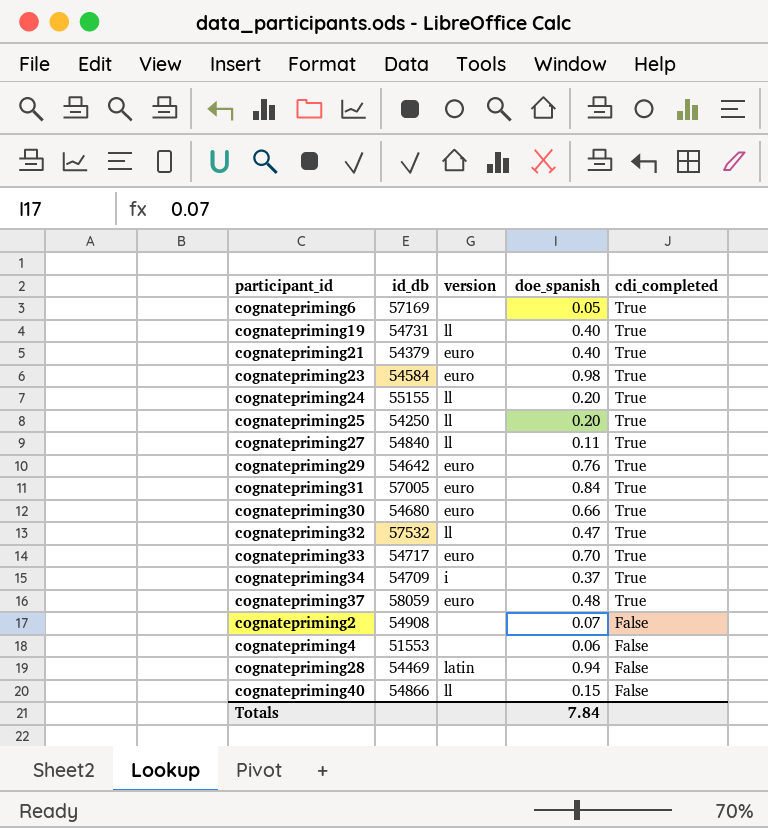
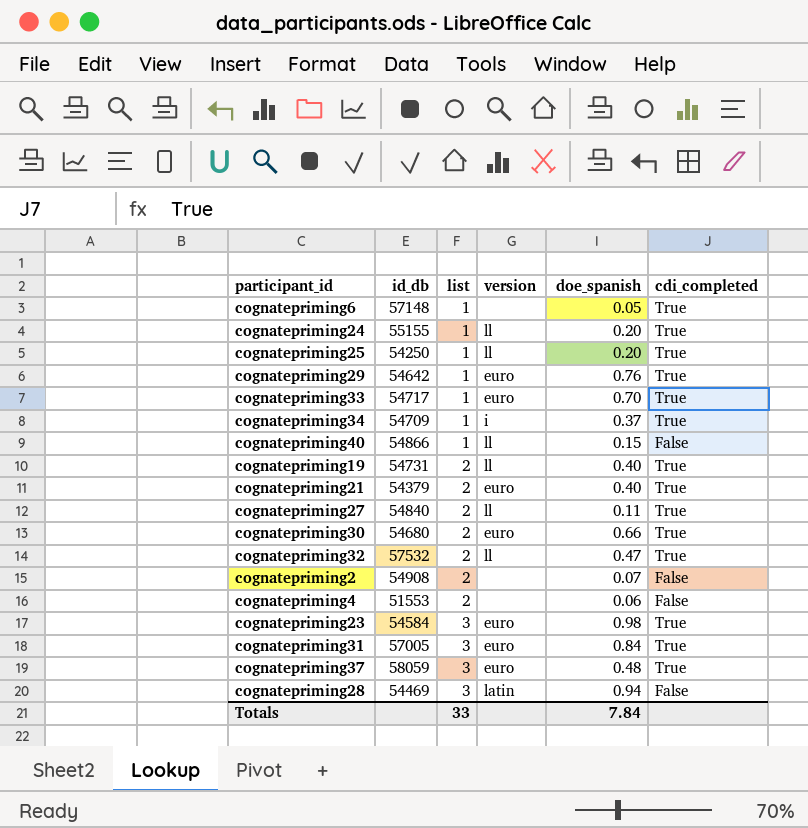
row order: cdi_completed descending -> list ascending
column list | position: none -> 3
cognatepriming6 | id_db: 57169 -> 57148

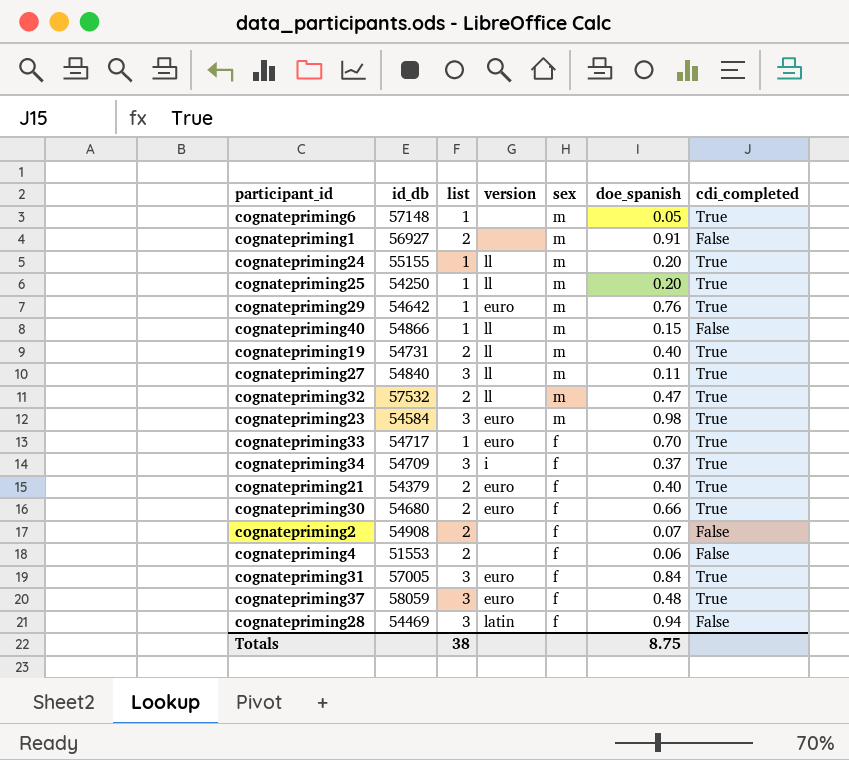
row order: list ascending -> sex descending
column sex | position: none -> 5
row cognatepriming1: none -> 56927 | 2 | none | m | 0.91 | False
cognatepriming27 | list: 2 -> 3
cognatepriming34 | list: 1 -> 3
Totals | list: 33 -> 38
Totals | doe_spanish: 7.84 -> 8.75

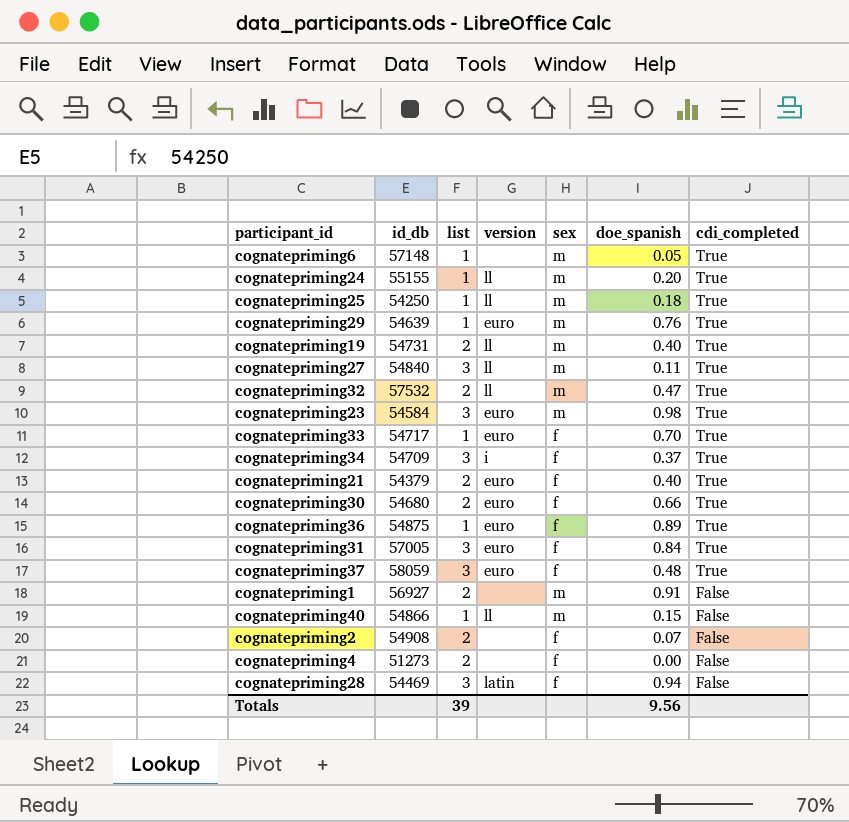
row order: sex descending -> cdi_completed descending
cognatepriming25 | doe_spanish: 0.20 -> 0.18
cognatepriming29 | id_db: 54642 -> 54639
row cognatepriming36: none -> 54875 | 1 | euro | f | 0.89 | True
cognatepriming4 | id_db: 51553 -> 51273
cognatepriming4 | doe_spanish: 0.06 -> 0.00
Totals | list: 38 -> 39
Totals | doe_spanish: 8.75 -> 9.56

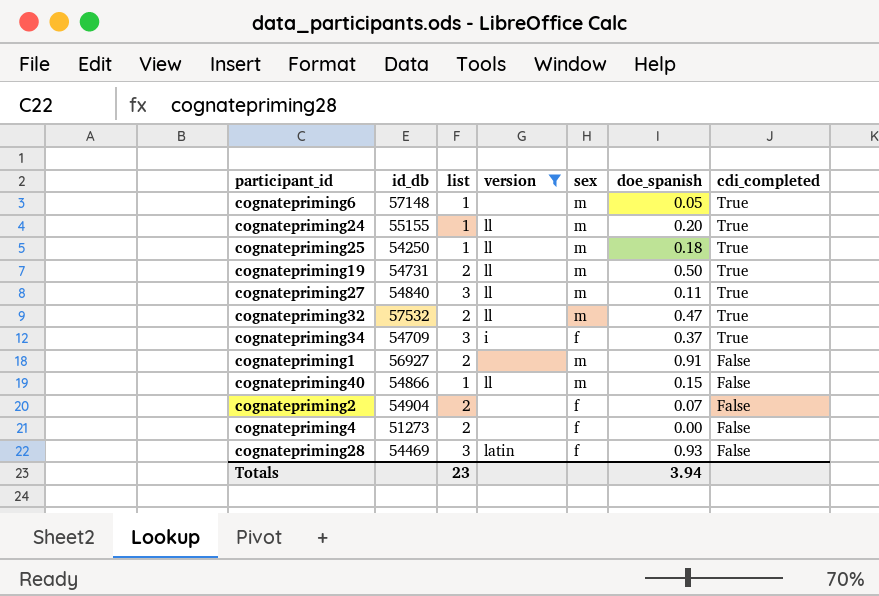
filter: none -> version != euro
cognatepriming19 | doe_spanish: 0.40 -> 0.50
cognatepriming2 | id_db: 54908 -> 54904
cognatepriming28 | doe_spanish: 0.94 -> 0.93
Totals | list: 39 -> 23
Totals | doe_spanish: 9.56 -> 3.94

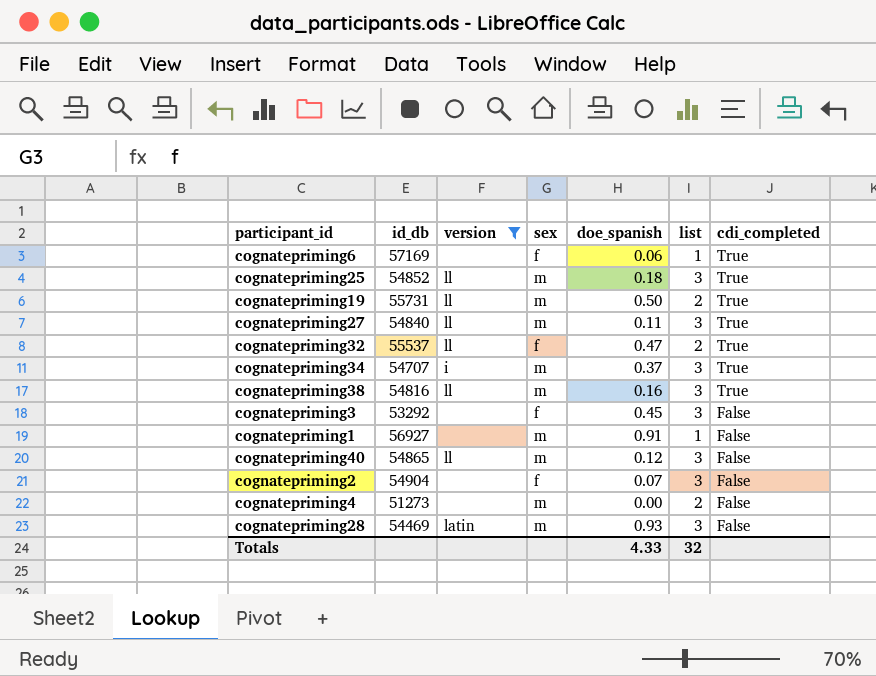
column list | position: 3 -> 6
row cognatepriming24: 55155 | 1 | ll | m | 0.20 | True -> none
cognatepriming6 | id_db: 57148 -> 57169
cognatepriming6 | sex: m -> f
cognatepriming6 | doe_spanish: 0.05 -> 0.06
cognatepriming25 | id_db: 54250 -> 54852
cognatepriming25 | list: 1 -> 3
cognatepriming19 | id_db: 54731 -> 55731
cognatepriming32 | id_db: 57532 -> 55537
cognatepriming32 | sex: m -> f
cognatepriming34 | id_db: 54709 -> 54707
cognatepriming34 | sex: f -> m
row cognatepriming38: none -> 54816 | ll | m | 0.16 | 3 | True
row cognatepriming3: none -> 53292 | none | f | 0.45 | 3 | False
cognatepriming1 | list: 2 -> 1
cognatepriming40 | id_db: 54866 -> 54865
cognatepriming40 | doe_spanish: 0.15 -> 0.12
cognatepriming40 | list: 1 -> 3
cognatepriming2 | list: 2 -> 3
cognatepriming4 | sex: f -> m
cognatepriming28 | sex: f -> m
Totals | doe_spanish: 3.94 -> 4.33
Totals | list: 23 -> 32

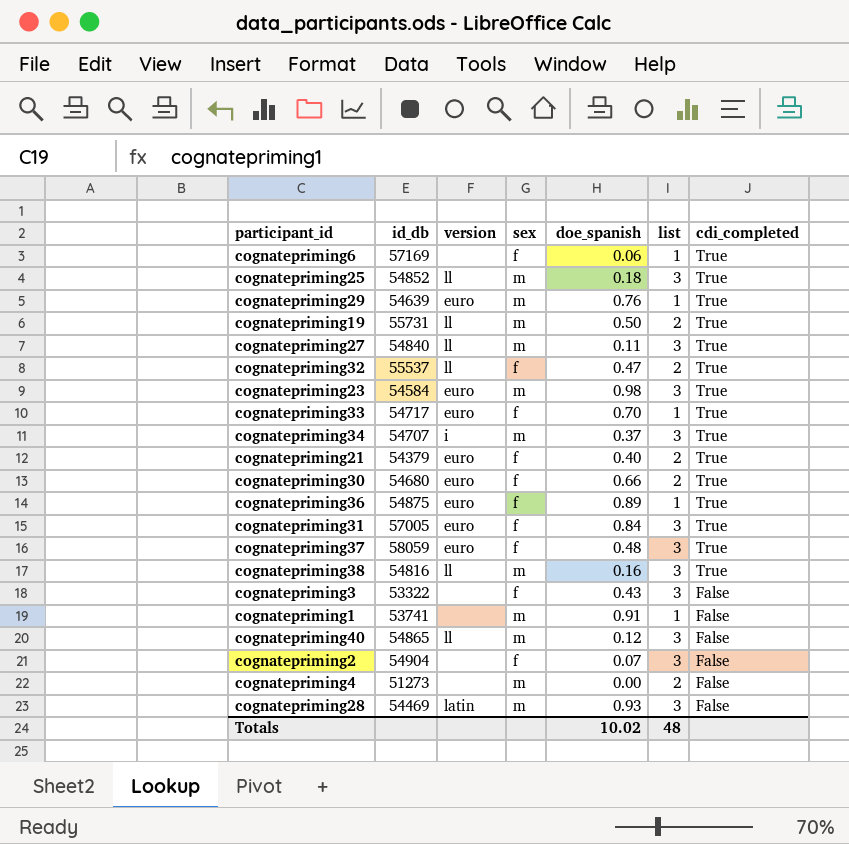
filter: version != euro -> none
cognatepriming3 | id_db: 53292 -> 53322
cognatepriming3 | doe_spanish: 0.45 -> 0.43
cognatepriming1 | id_db: 56927 -> 53741
Totals | doe_spanish: 4.33 -> 10.02
Totals | list: 32 -> 48

